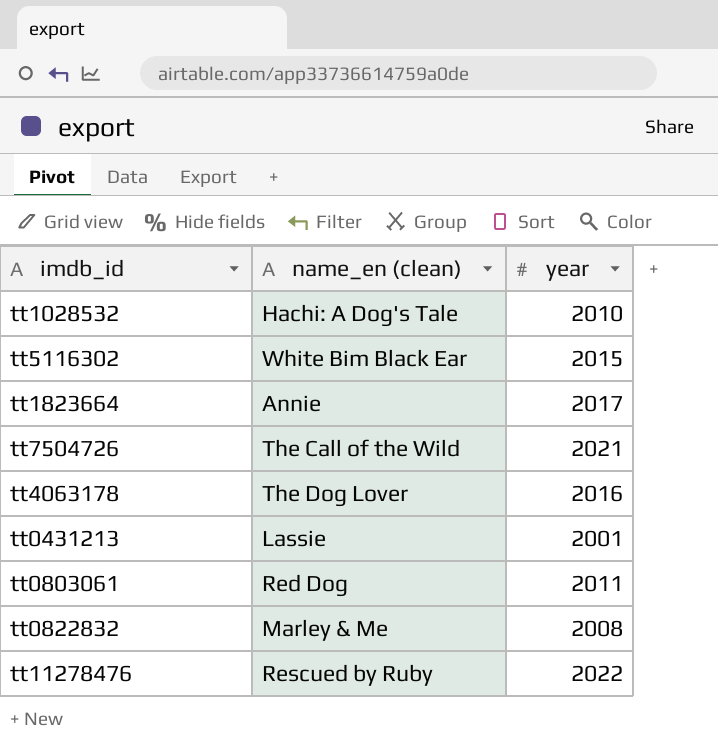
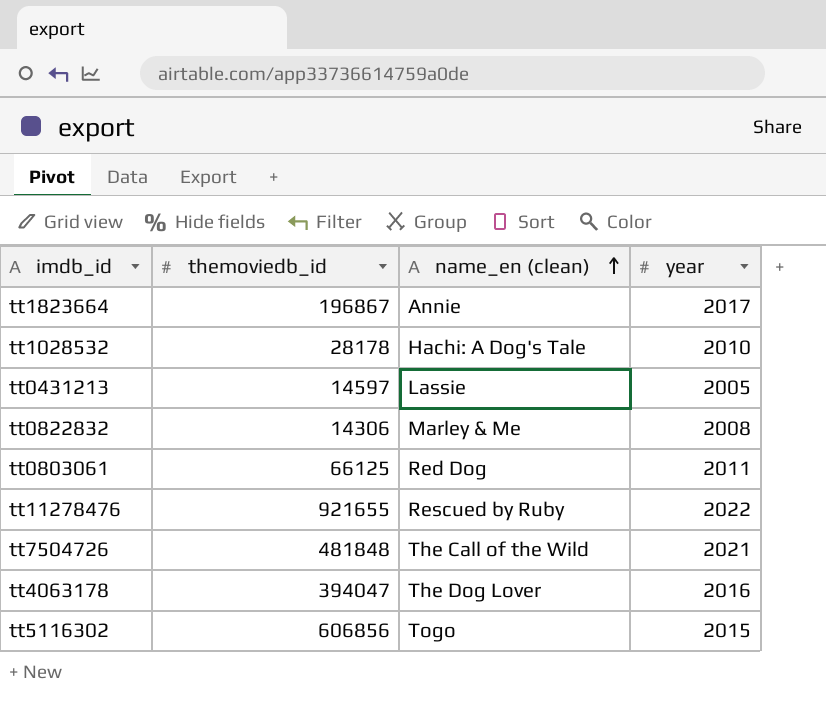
row order: none -> name_en (clean) ascending
column themoviedb_id | position: none -> 2
tt0431213 | year: 2001 -> 2005
tt5116302 | name_en (clean): White Bim Black Ear -> Togo

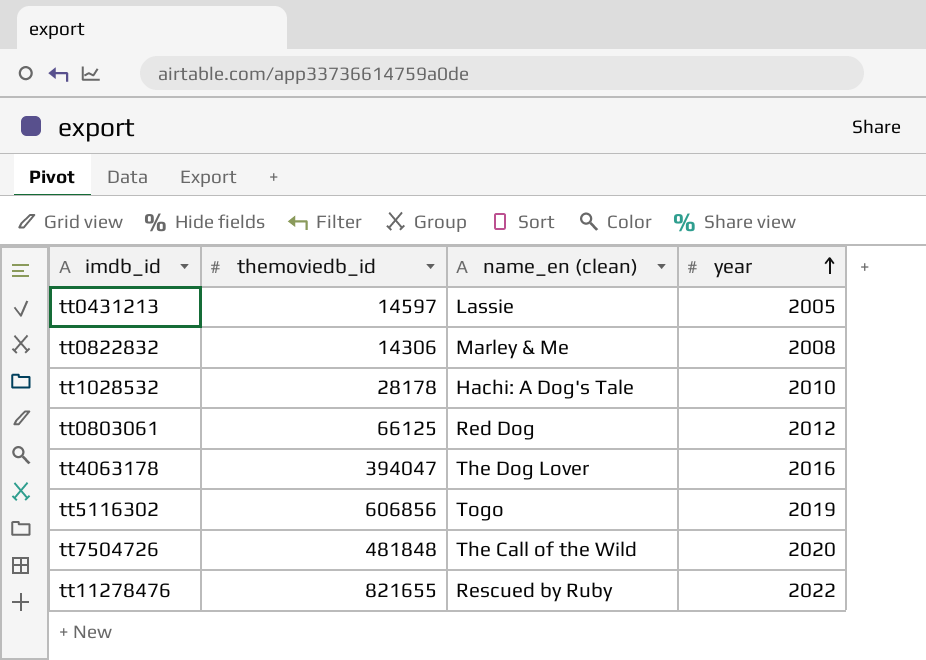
row order: name_en (clean) ascending -> year ascending
row tt1823664: 196867 | Annie | 2017 -> none
tt0803061 | year: 2011 -> 2012
tt5116302 | year: 2015 -> 2019
tt7504726 | year: 2021 -> 2020
tt11278476 | themoviedb_id: 921655 -> 821655

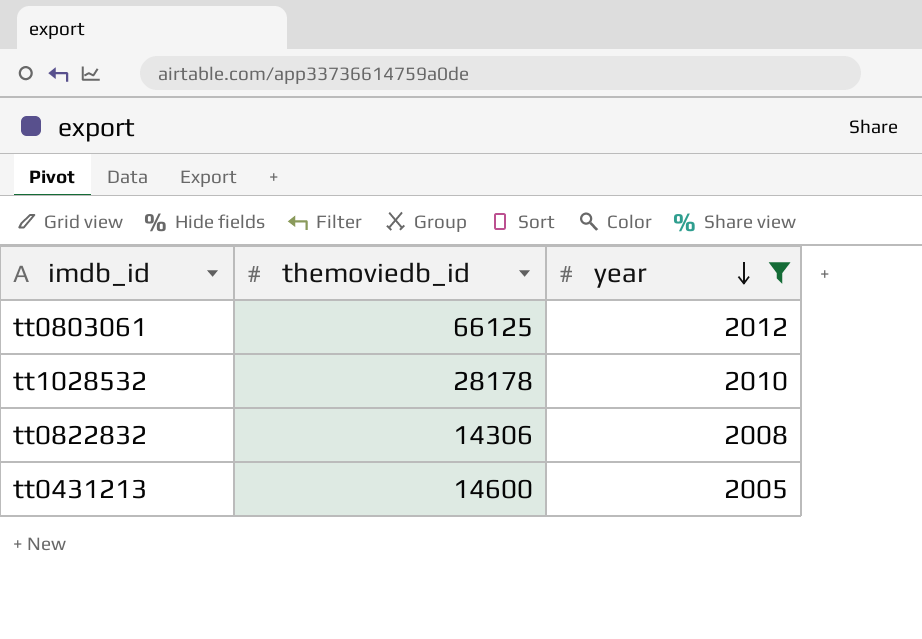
filter: none -> year <= 2012
row order: year ascending -> year descending
column name_en (clean) | position: 3 -> none
tt0431213 | themoviedb_id: 14597 -> 14600

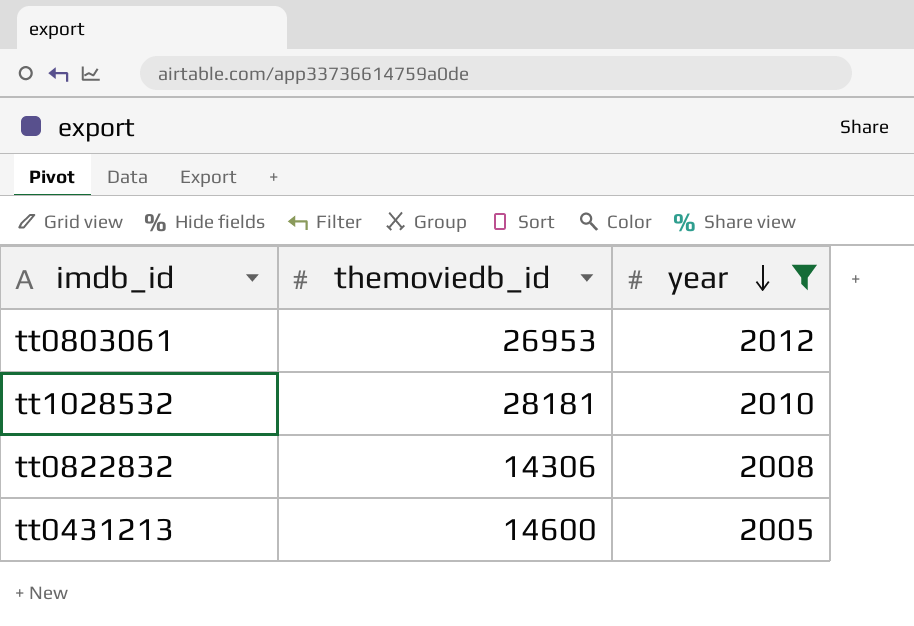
tt0803061 | themoviedb_id: 66125 -> 26953
tt1028532 | themoviedb_id: 28178 -> 28181

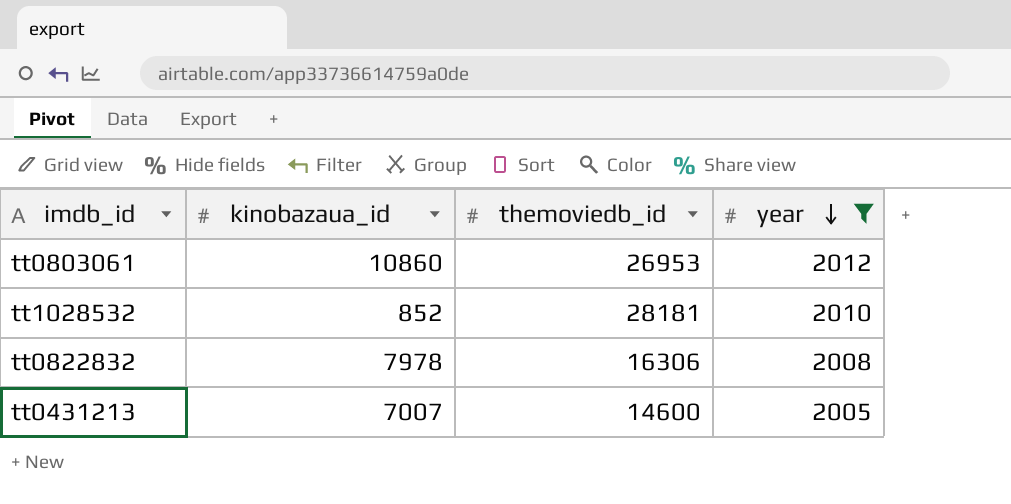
column kinobazaua_id | position: none -> 2
tt0822832 | themoviedb_id: 14306 -> 16306

